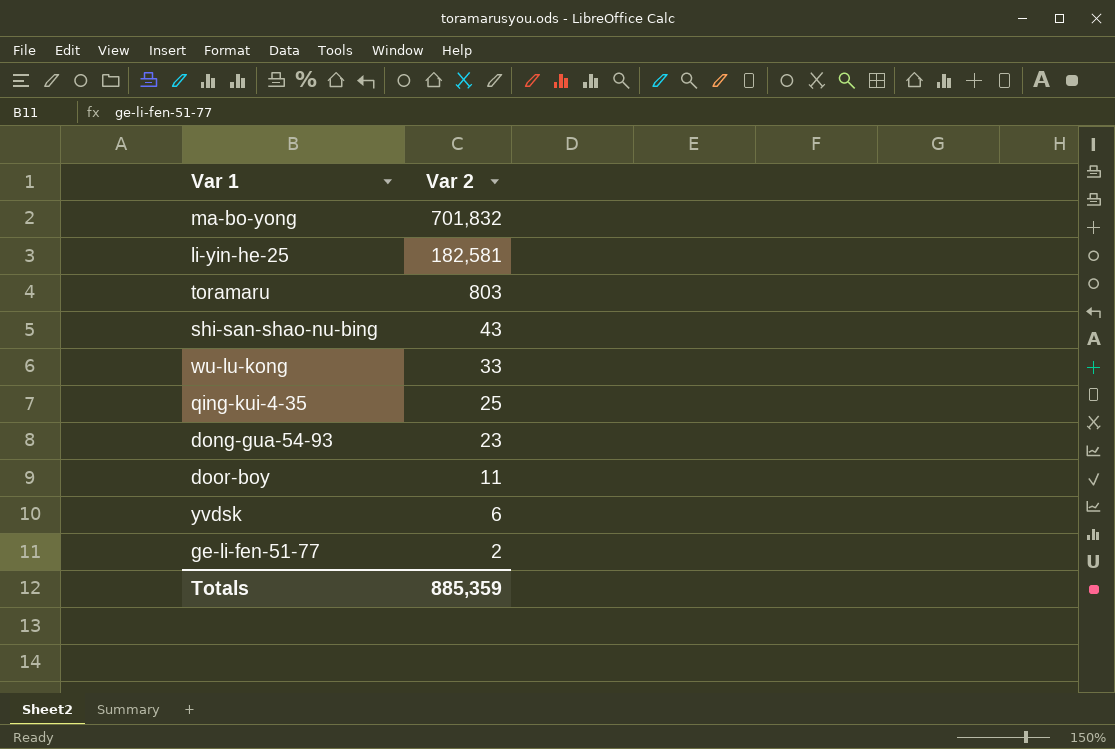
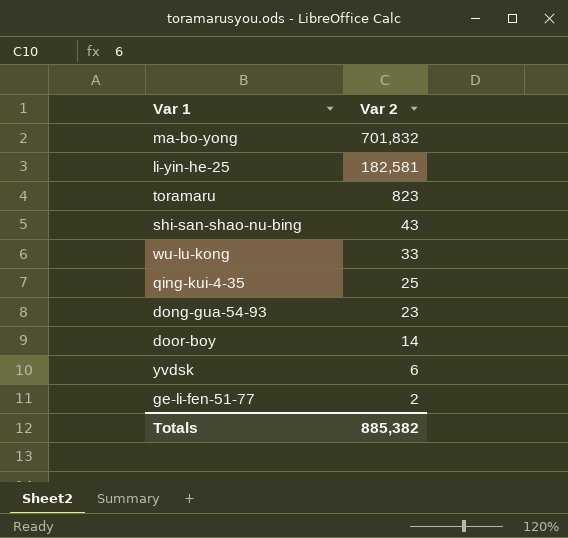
toramaru | Var 2: 803 -> 823
door-boy | Var 2: 11 -> 14
Totals | Var 2: 885,359 -> 885,382

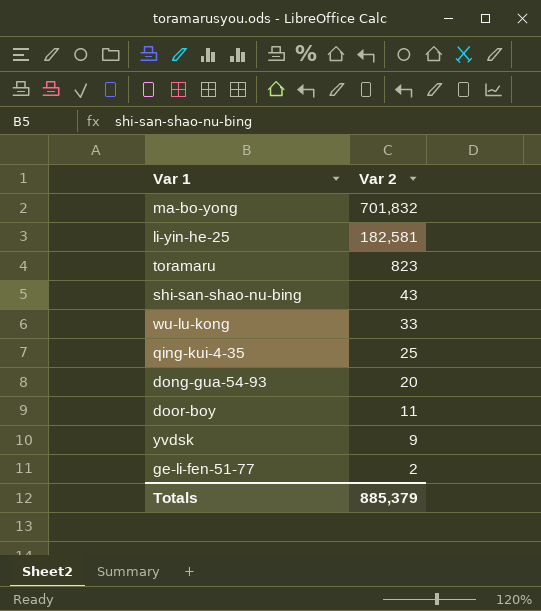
dong-gua-54-93 | Var 2: 23 -> 20
door-boy | Var 2: 14 -> 11
yvdsk | Var 2: 6 -> 9
Totals | Var 2: 885,382 -> 885,379

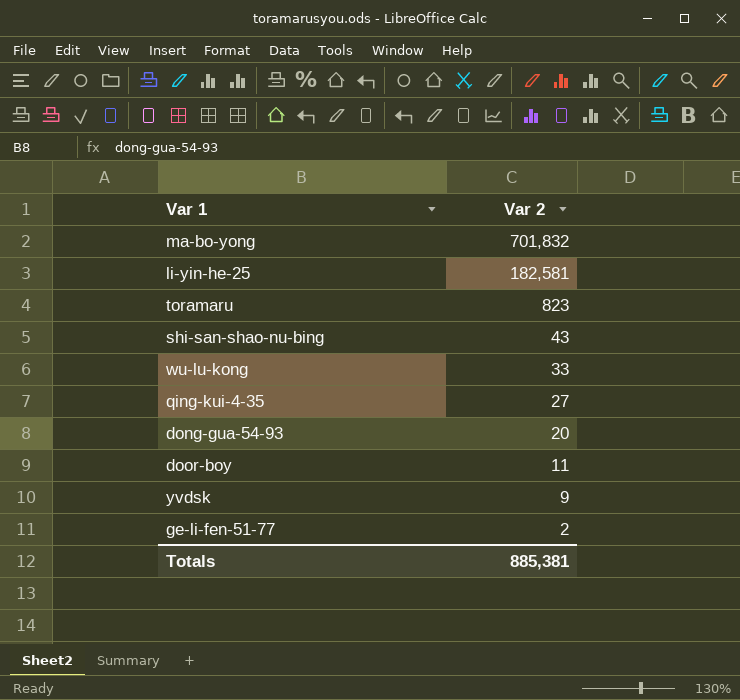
qing-kui-4-35 | Var 2: 25 -> 27
Totals | Var 2: 885,379 -> 885,381

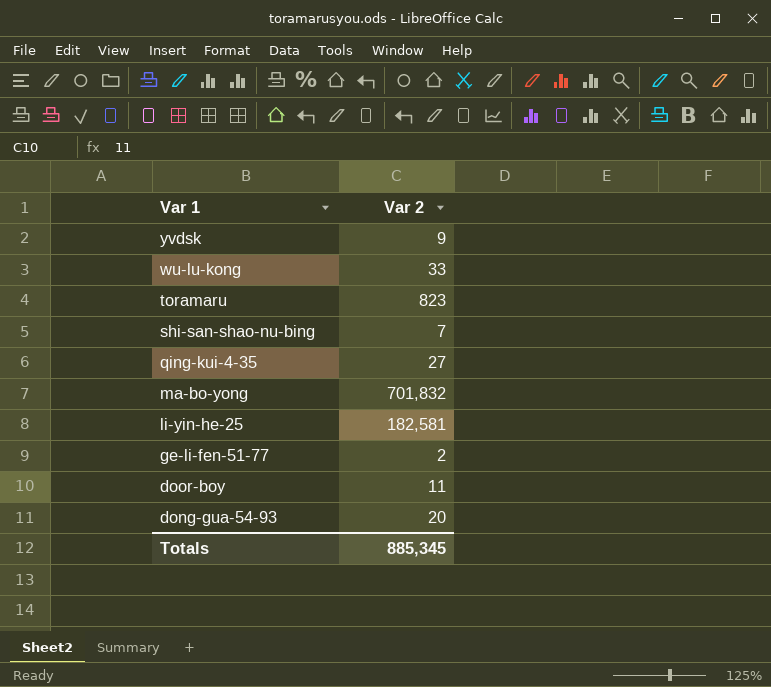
row order: Var 2 descending -> Var 1 descending
shi-san-shao-nu-bing | Var 2: 43 -> 7
Totals | Var 2: 885,381 -> 885,345

